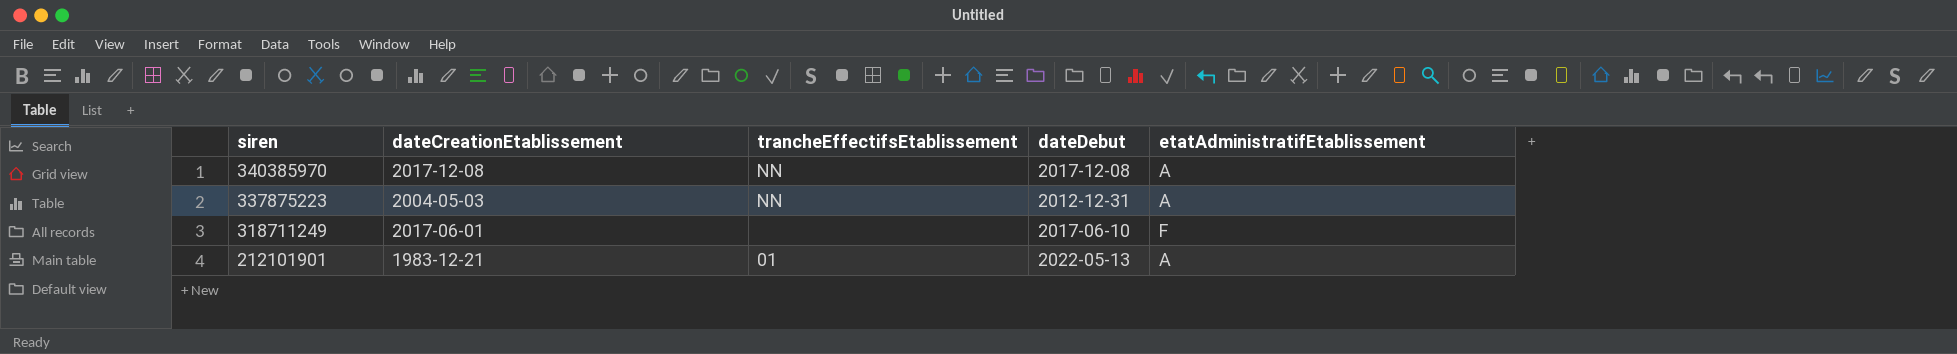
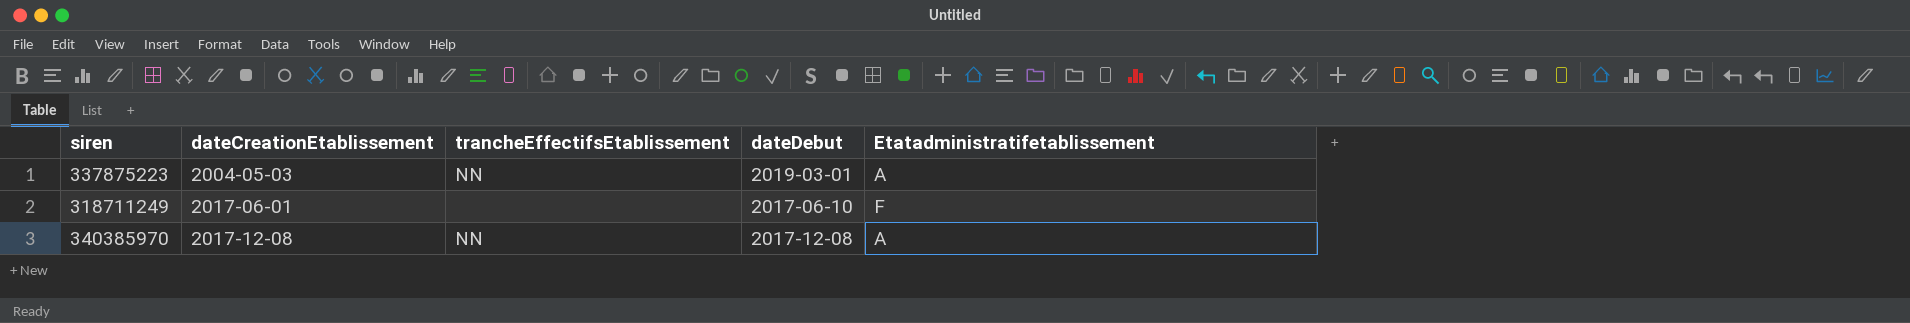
row order: siren descending -> dateCreationEtablissement ascending
column name: etatAdministratifEtablissement -> Etatadministratifetablissement
row 212101901: 1983-12-21 | 01 | 2022-05-13 | A -> none
337875223 | dateDebut: 2012-12-31 -> 2019-03-01

